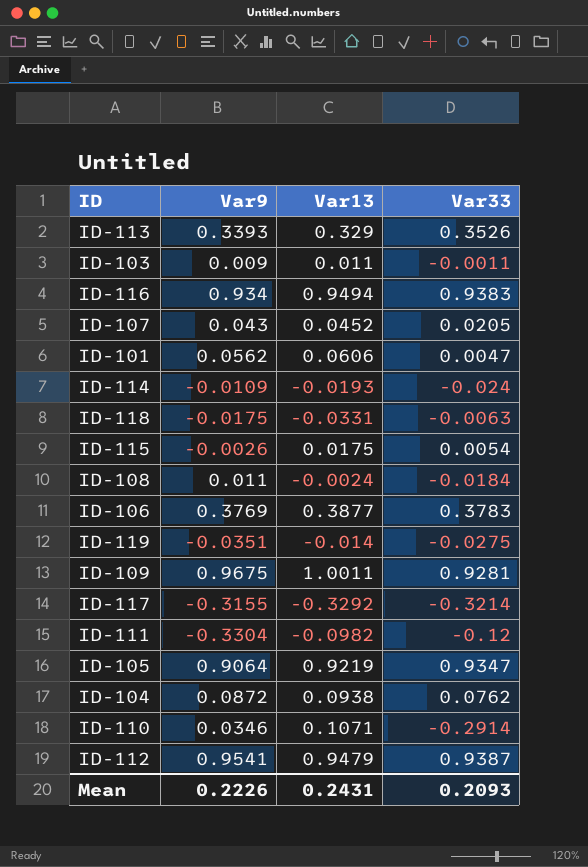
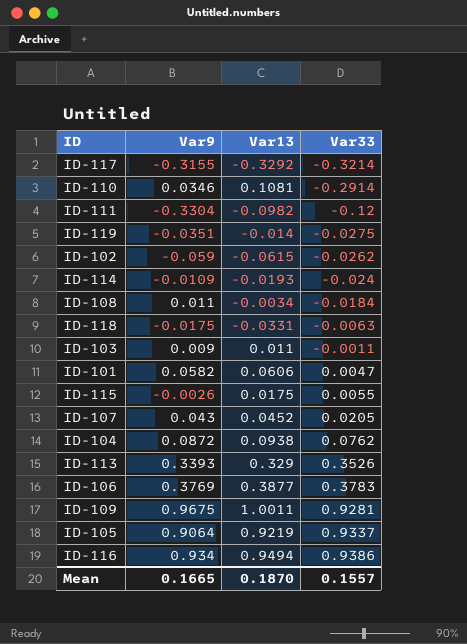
row order: none -> Var33 ascending
row ID-112: 0.9541 | 0.9479 | 0.9387 -> none
ID-110 | Var13: 0.1071 -> 0.1081
row ID-102: none -> -0.059 | -0.0615 | -0.0262
ID-108 | Var13: -0.0024 -> -0.0034
ID-101 | Var9: 0.0562 -> 0.0582
ID-115 | Var33: 0.0054 -> 0.0055
ID-105 | Var33: 0.9347 -> 0.9337
ID-116 | Var33: 0.9383 -> 0.9386
Mean | Var9: 0.2226 -> 0.1665
Mean | Var13: 0.2431 -> 0.1870
Mean | Var33: 0.2093 -> 0.1557

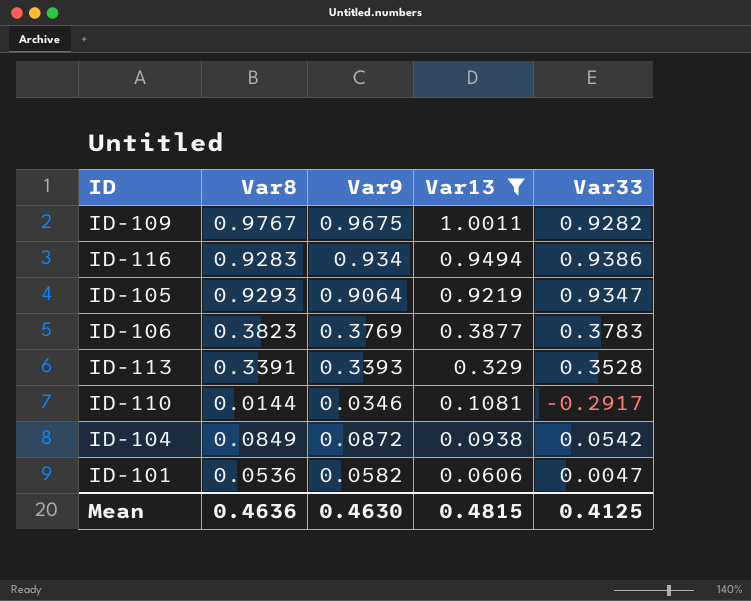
filter: none -> Var13 >= 0.0606
row order: Var33 ascending -> Var13 descending
column Var8 | position: none -> 2
ID-109 | Var33: 0.9281 -> 0.9282
ID-105 | Var33: 0.9337 -> 0.9347
ID-113 | Var33: 0.3526 -> 0.3528
ID-110 | Var33: -0.2914 -> -0.2917
ID-104 | Var33: 0.0762 -> 0.0542
Mean | Var9: 0.1665 -> 0.4630
Mean | Var13: 0.1870 -> 0.4815
Mean | Var33: 0.1557 -> 0.4125

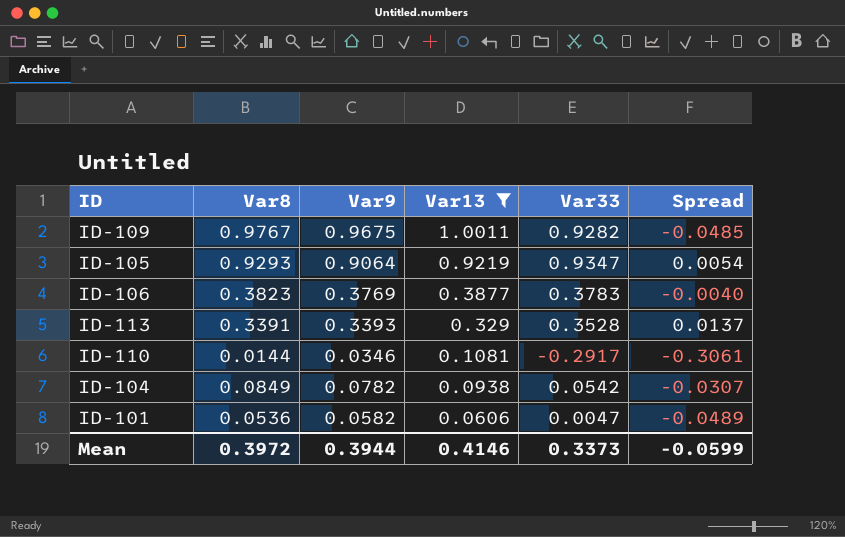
column Spread | formula: none -> [Var33] - [Var8]
row ID-116: 0.9283 | 0.934 | 0.9494 | 0.9386 -> none
ID-104 | Var9: 0.0872 -> 0.0782
Mean | Var8: 0.4636 -> 0.3972
Mean | Var9: 0.4630 -> 0.3944
Mean | Var13: 0.4815 -> 0.4146
Mean | Var33: 0.4125 -> 0.3373

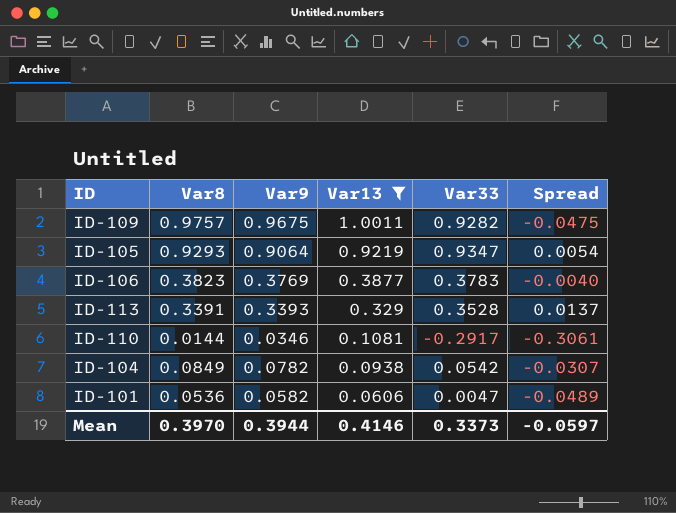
ID-109 | Var8: 0.9767 -> 0.9757
ID-109 | Spread: -0.0485 -> -0.0475
Mean | Var8: 0.3972 -> 0.3970
Mean | Spread: -0.0599 -> -0.0597

